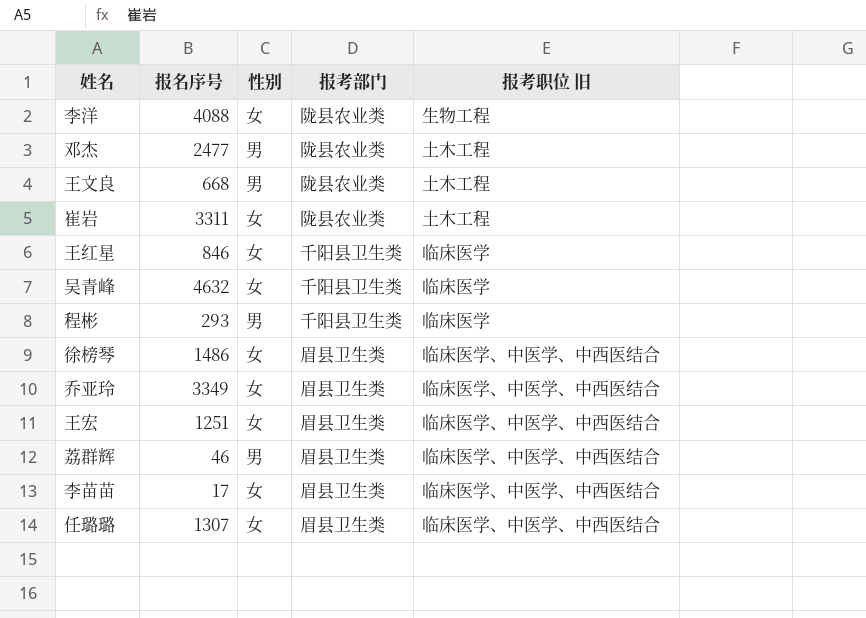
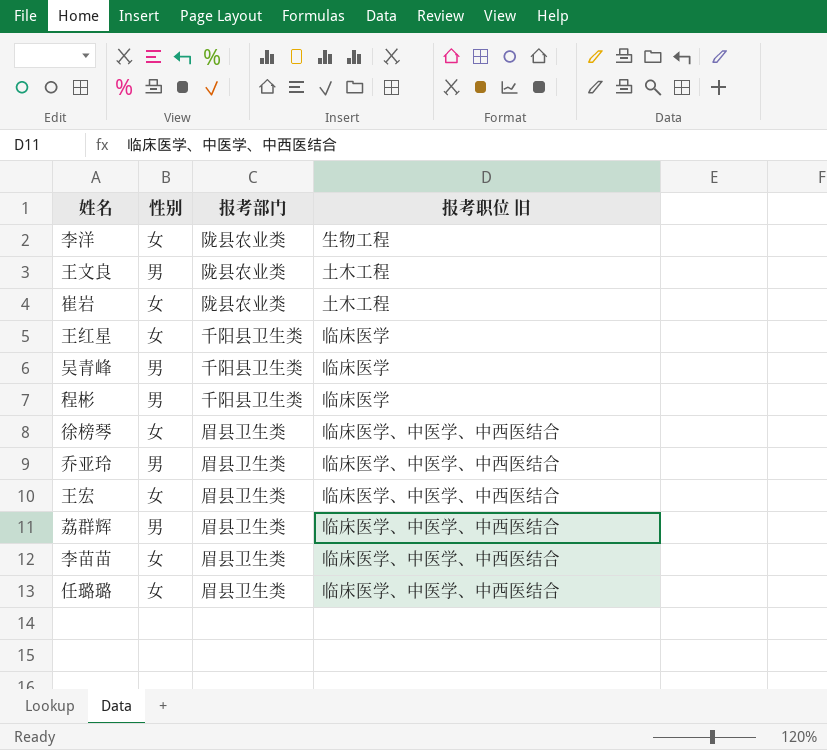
column 报名序号 | position: 2 -> none
row 邓杰: 2477 | 男 | 陇县农业类 | 土木工程 -> none
吴青峰 | 性别: 女 -> 男
乔亚玲 | 性别: 女 -> 男

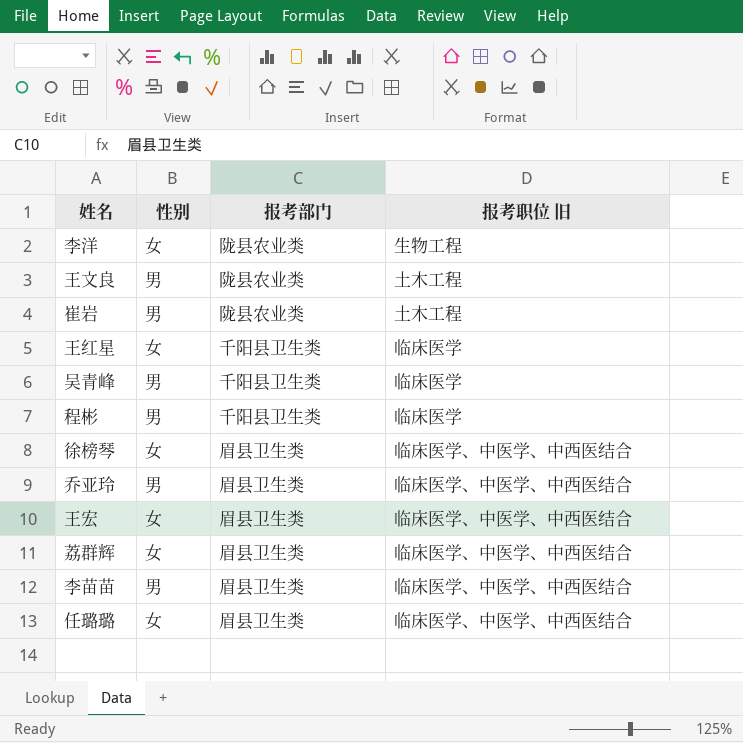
崔岩 | 性别: 女 -> 男
荔群辉 | 性别: 男 -> 女
李苗苗 | 性别: 女 -> 男

